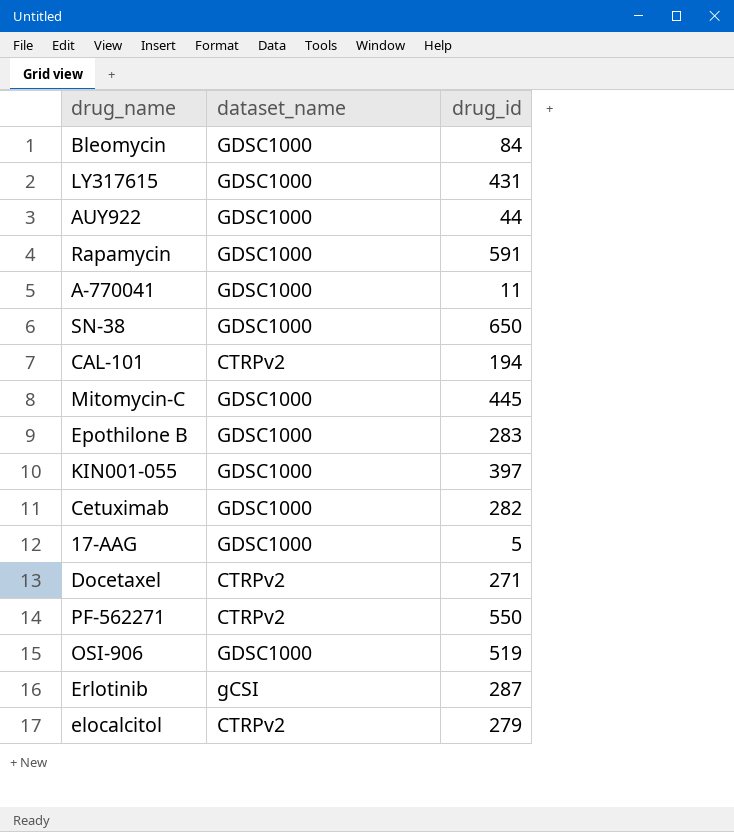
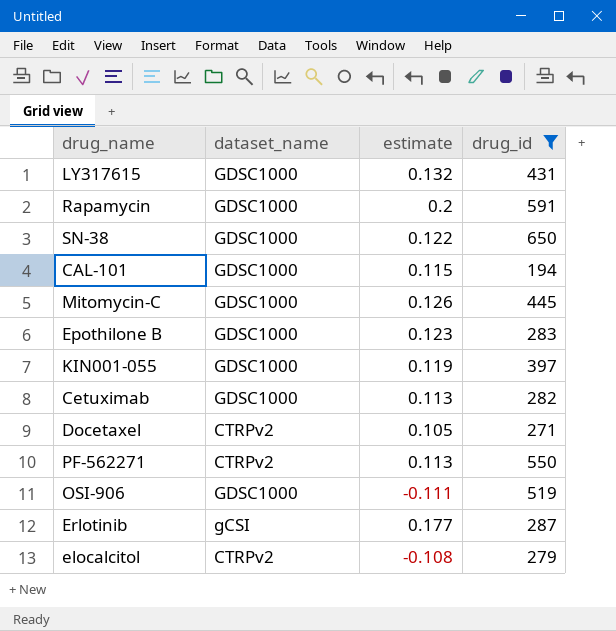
filter: none -> drug_id >= 194
column estimate | position: none -> 3
CAL-101 | dataset_name: CTRPv2 -> GDSC1000

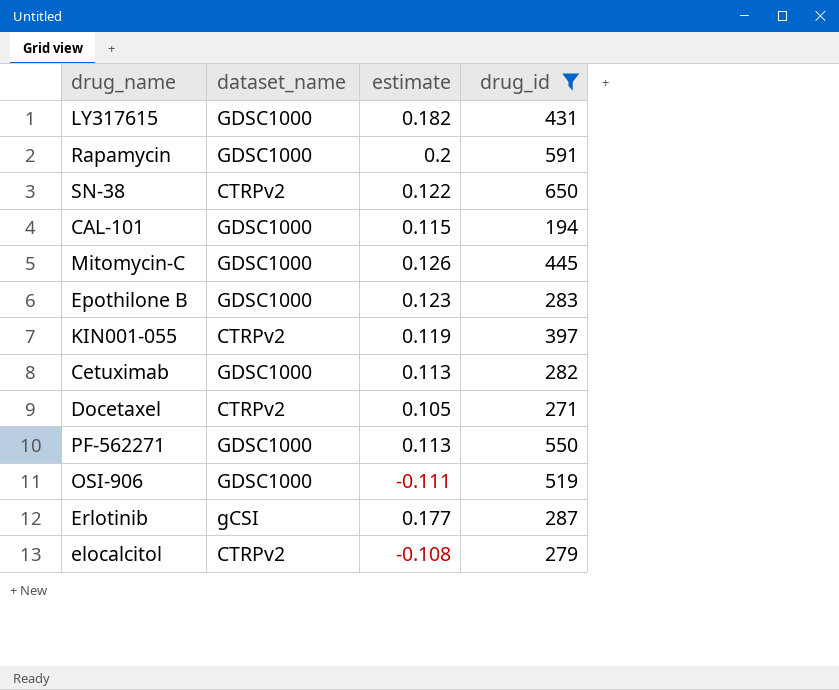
LY317615 | estimate: 0.132 -> 0.182
SN-38 | dataset_name: GDSC1000 -> CTRPv2
KIN001-055 | dataset_name: GDSC1000 -> CTRPv2
PF-562271 | dataset_name: CTRPv2 -> GDSC1000

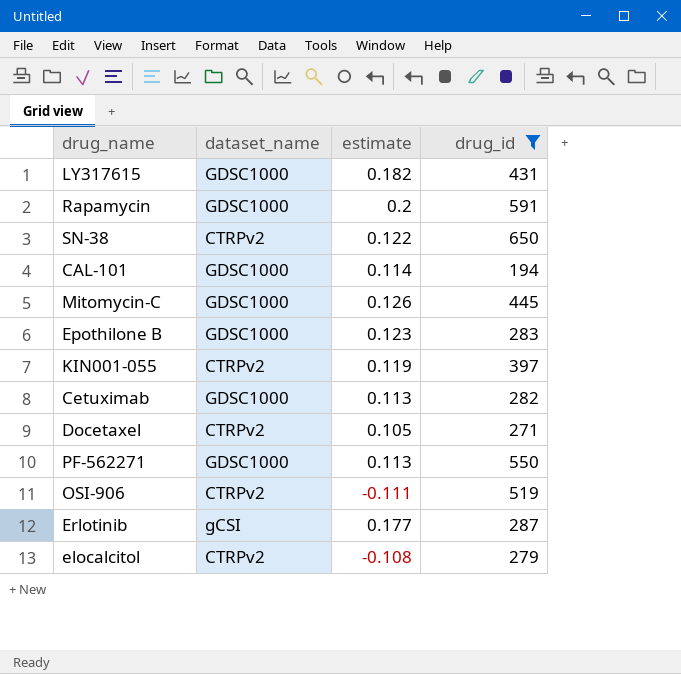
CAL-101 | estimate: 0.115 -> 0.114
OSI-906 | dataset_name: GDSC1000 -> CTRPv2

